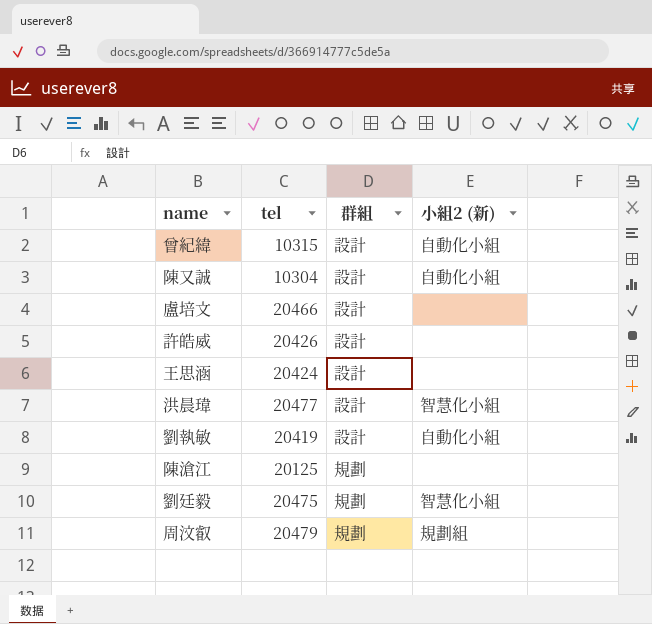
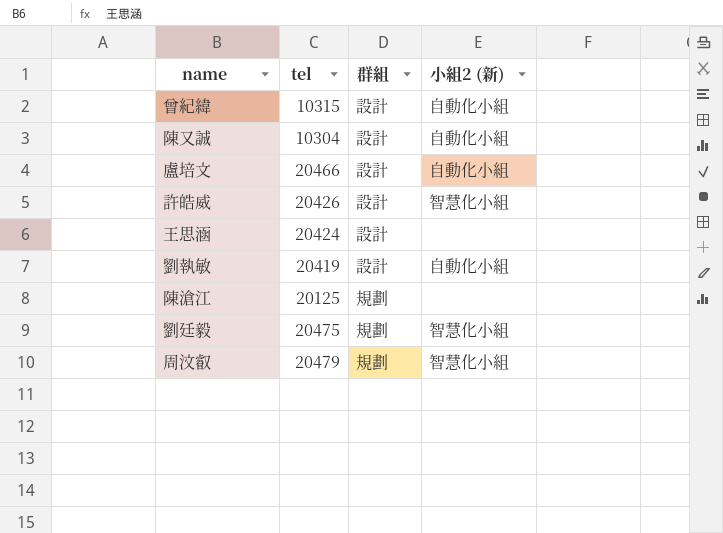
row 洪晨瑋: 20477 | 設計 | 智慧化小組 -> none
盧培文 | 小組2 (新): none -> 自動化小組
許皓威 | 小組2 (新): none -> 智慧化小組
周汶叡 | 小組2 (新): 規劃組 -> 智慧化小組

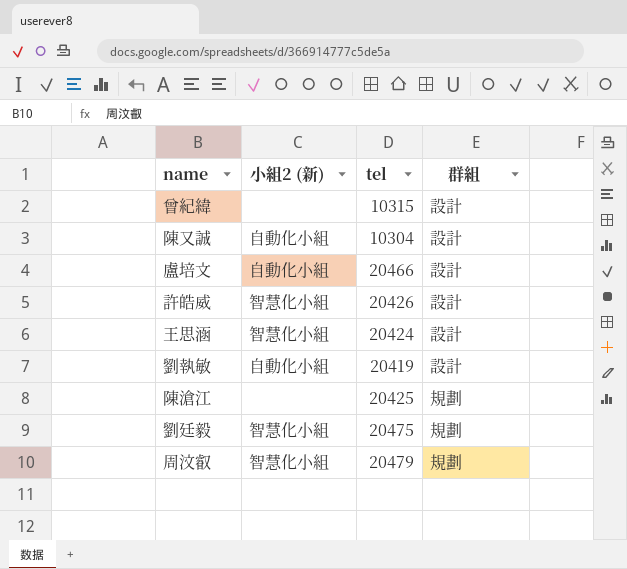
column 小組2 (新) | position: 4 -> 2
曾紀緯 | 小組2 (新): 自動化小組 -> none
王思涵 | 小組2 (新): none -> 智慧化小組
陳滄江 | tel: 20125 -> 20425

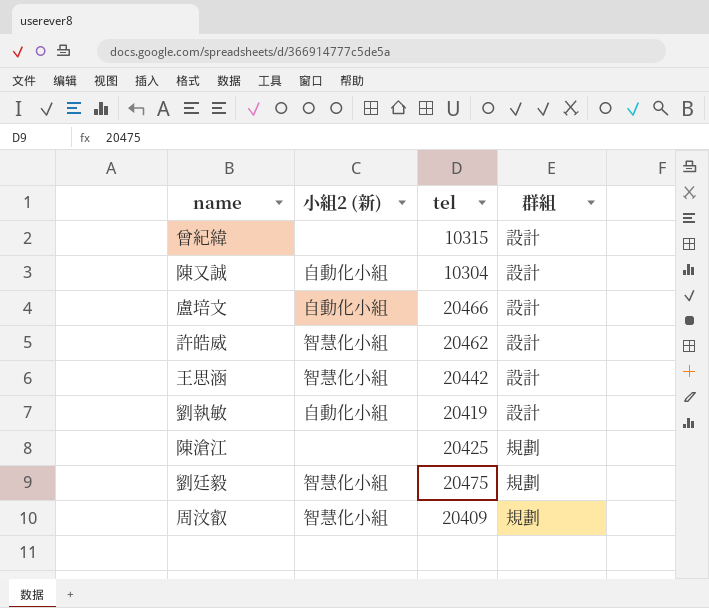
許皓威 | tel: 20426 -> 20462
王思涵 | tel: 20424 -> 20442
周汶叡 | tel: 20479 -> 20409

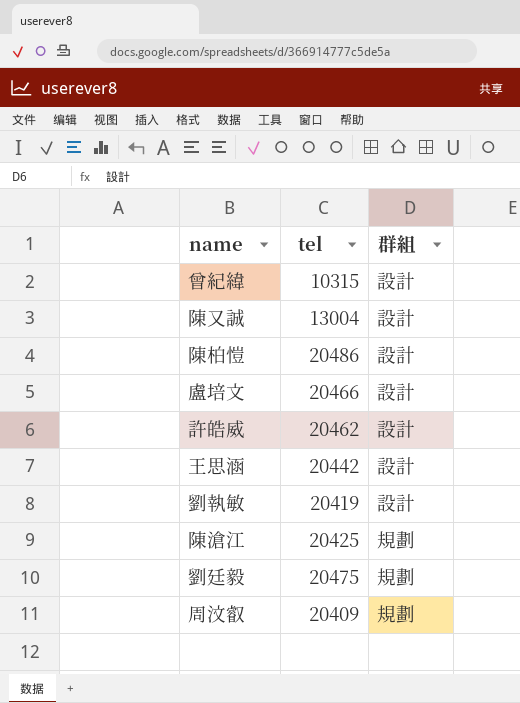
column 小組2 (新) | position: 2 -> none
陳又誠 | tel: 10304 -> 13004
row 陳柏愷: none -> 20486 | 設計

